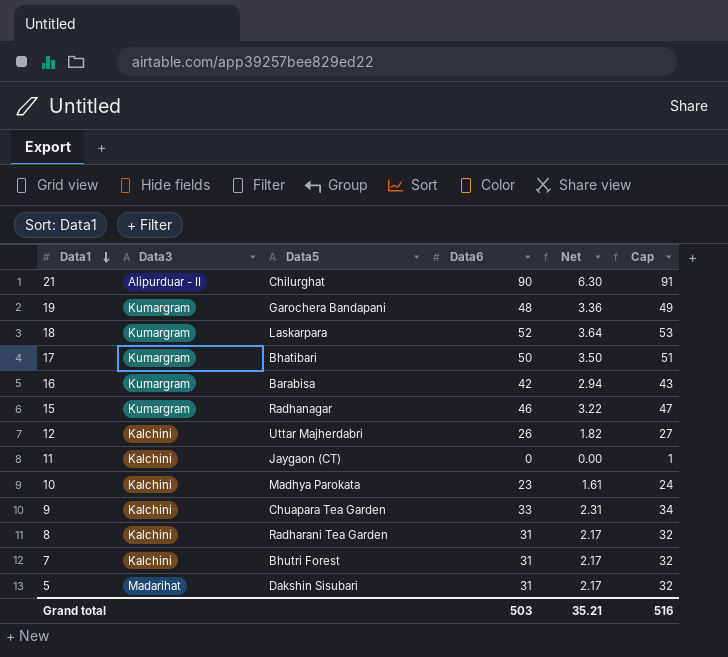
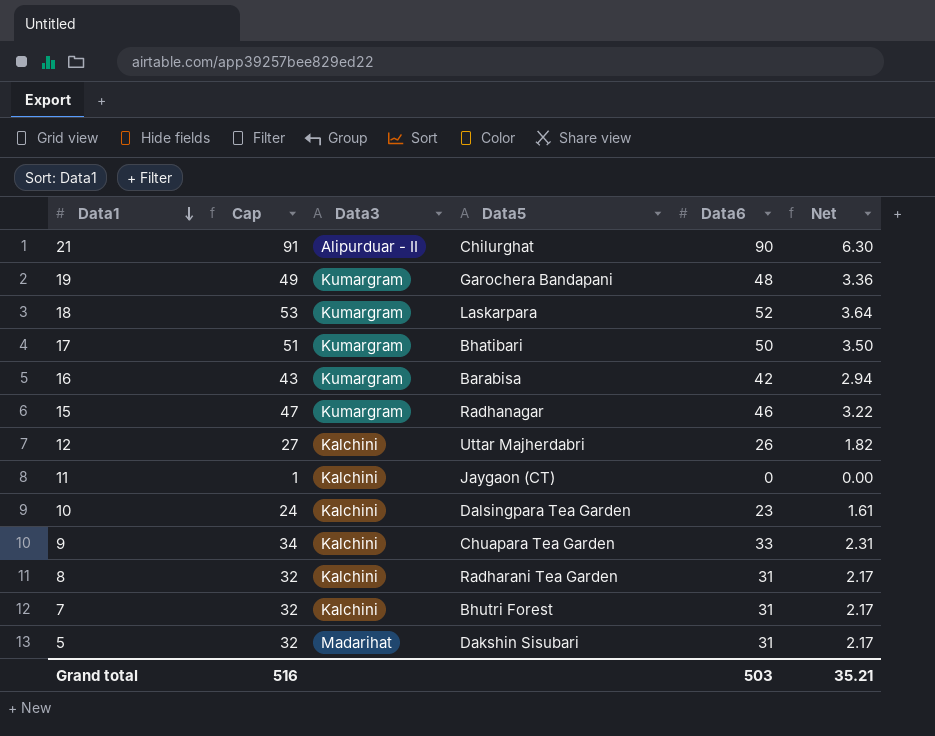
column Cap | position: 6 -> 2
10 | Data5: Madhya Parokata -> Dalsingpara Tea Garden

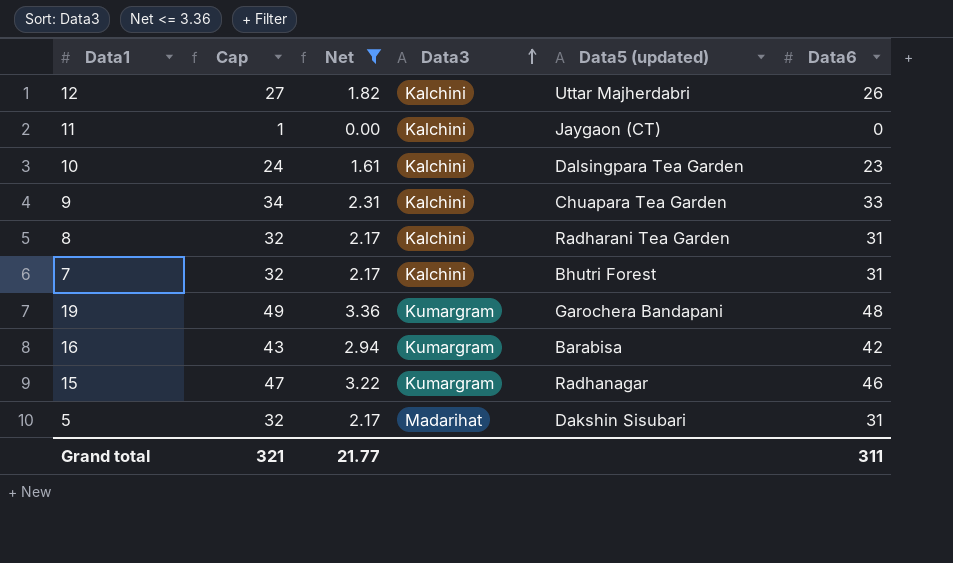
filter: none -> Net <= 3.36
row order: Data1 descending -> Data3 ascending
column Net | position: 6 -> 3
column name: Data5 -> Data5 (updated)
Grand total | Cap: 516 -> 321
Grand total | Net: 35.21 -> 21.77
Grand total | Data6: 503 -> 311

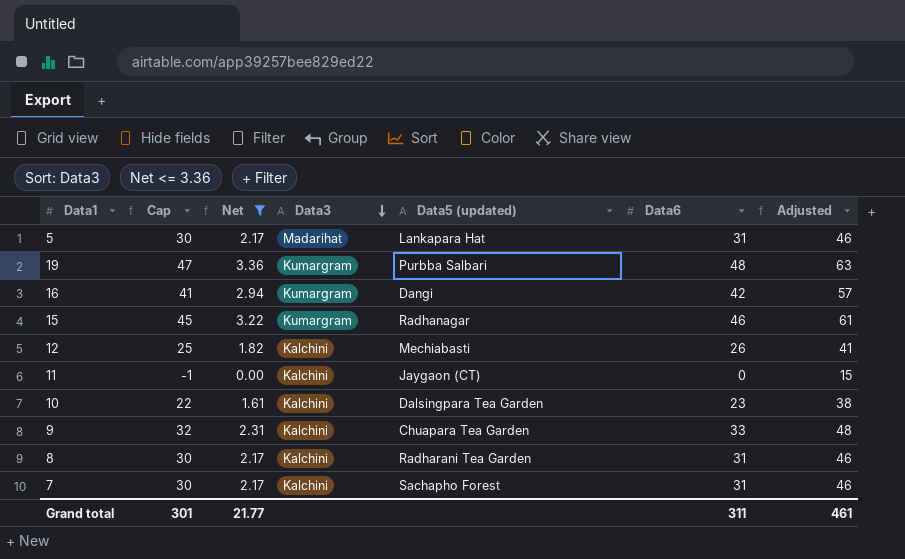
row order: Data3 ascending -> Data3 descending
column Cap | formula: [Data6] + 1 -> [Data6] - 1
column Adjusted | formula: none -> [Data6] + 15
5 | Data5 (updated): Dakshin Sisubari -> Lankapara Hat
19 | Data5 (updated): Garochera Bandapani -> Purbba Salbari
16 | Data5 (updated): Barabisa -> Dangi
12 | Data5 (updated): Uttar Majherdabri -> Mechiabasti
7 | Data5 (updated): Bhutri Forest -> Sachapho Forest
Grand total | Cap: 321 -> 301

